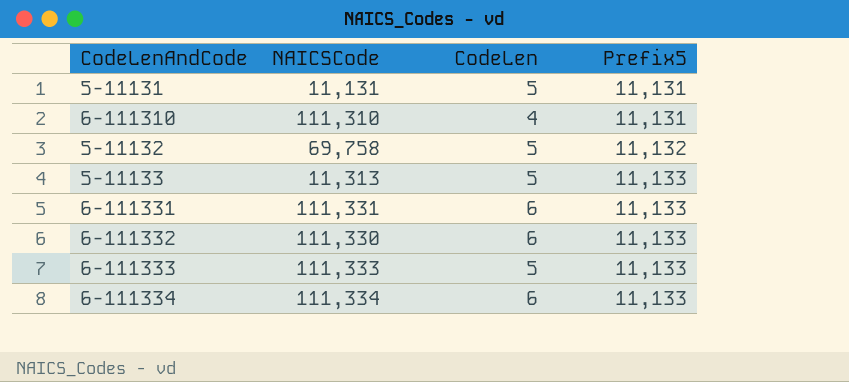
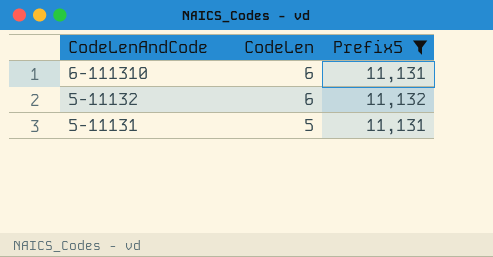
filter: none -> Prefix5 != 11,133
row order: Prefix5 ascending -> CodeLenAndCode descending
column NAICSCode | position: 2 -> none
6-111310 | CodeLen: 4 -> 6
5-11132 | CodeLen: 5 -> 6

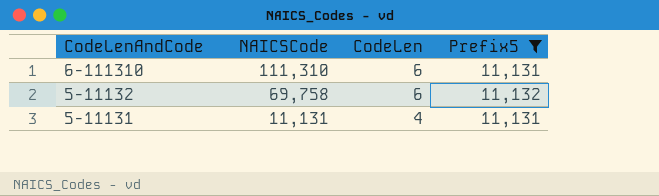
column NAICSCode | position: none -> 2
5-11131 | CodeLen: 5 -> 4

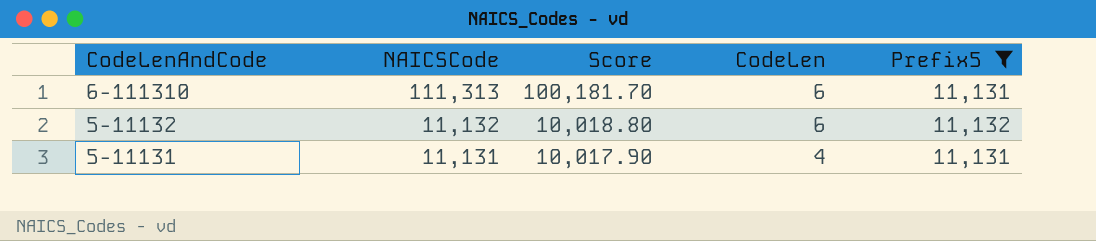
column Score | formula: none -> [NAICSCode] * 0.9
6-111310 | NAICSCode: 111,310 -> 111,313
5-11132 | NAICSCode: 69,758 -> 11,132

